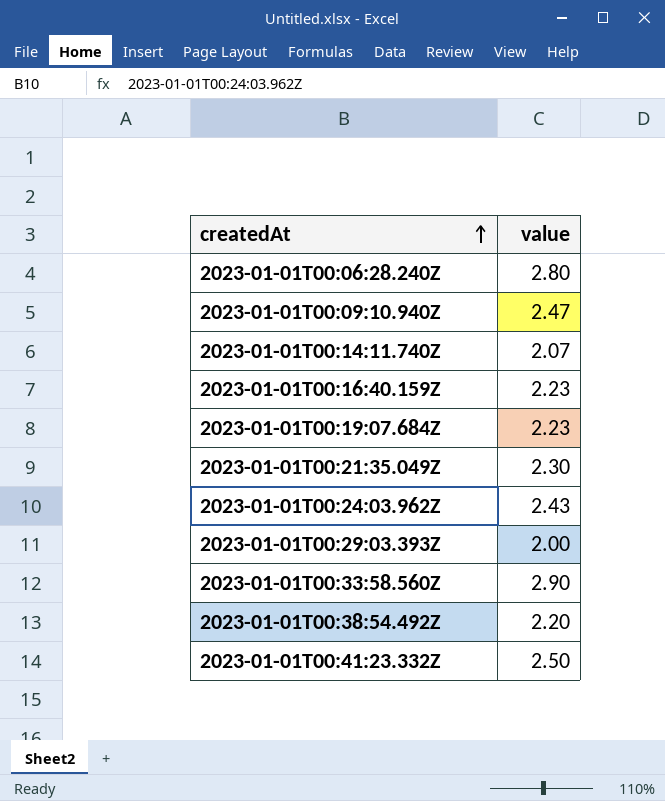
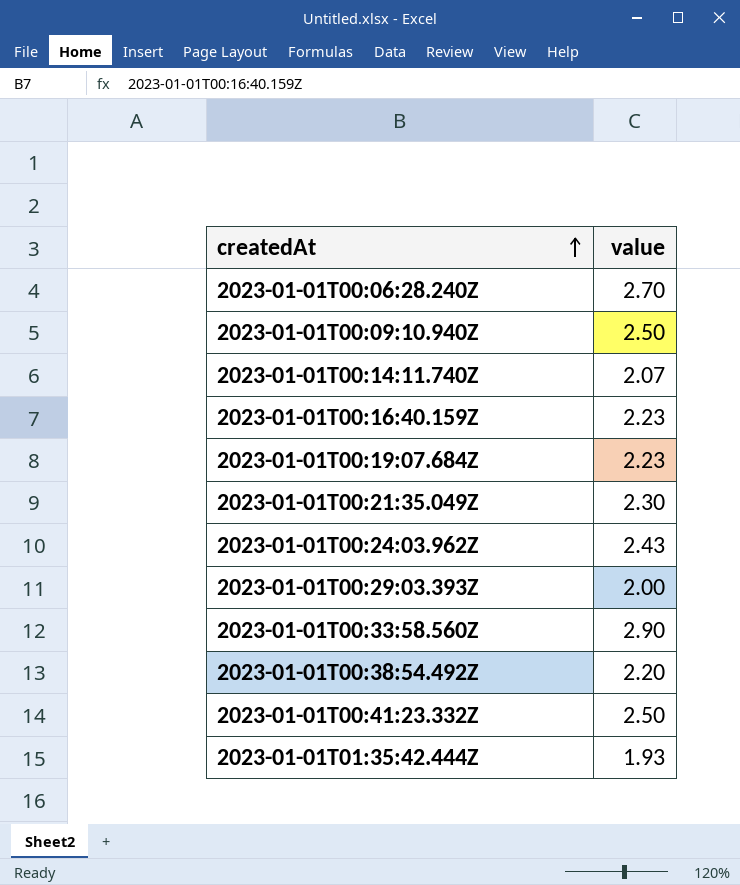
2023-01-01T00:06:28.240Z | value: 2.80 -> 2.70
2023-01-01T00:09:10.940Z | value: 2.47 -> 2.50
row 2023-01-01T01:35:42.444Z: none -> 1.93

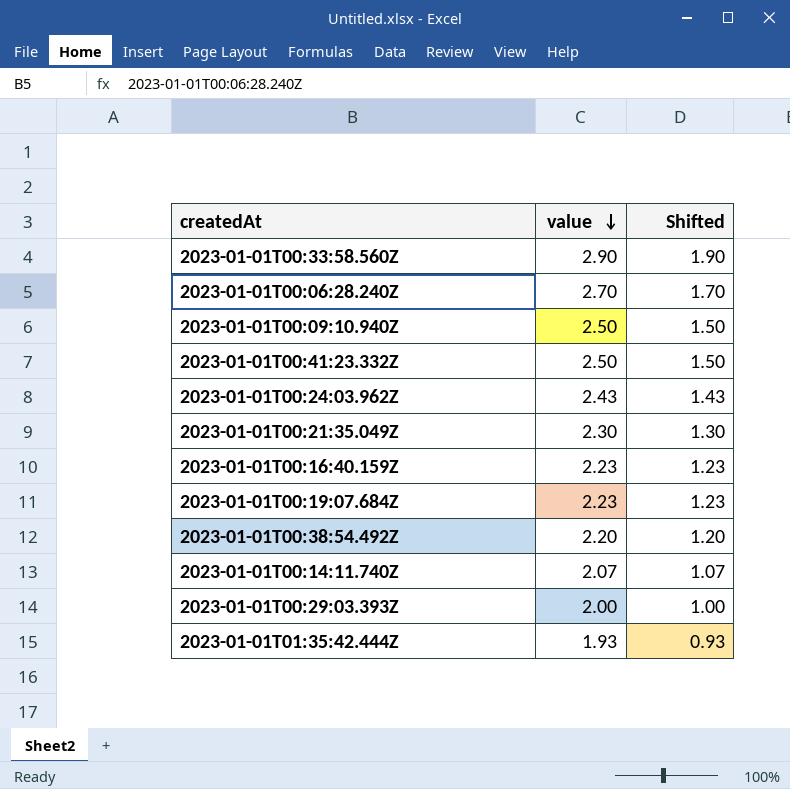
row order: createdAt ascending -> value descending
column Shifted | formula: none -> [value] - 1

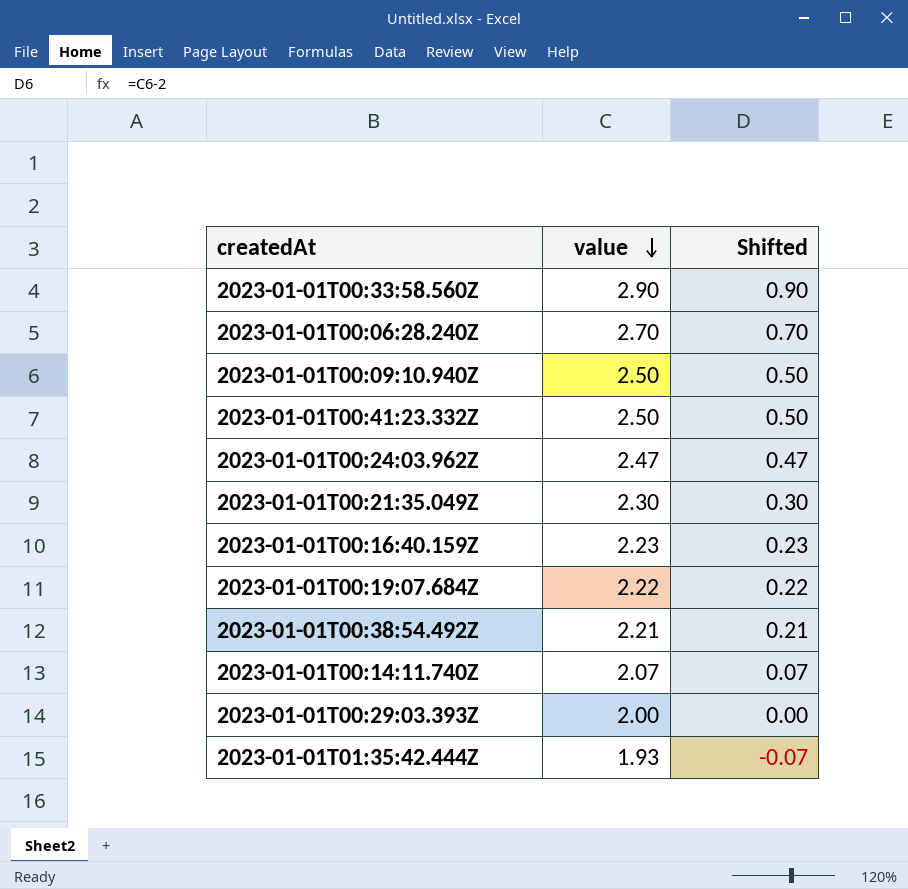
column Shifted | formula: [value] - 1 -> [value] - 2
2023-01-01T00:24:03.962Z | value: 2.43 -> 2.47
2023-01-01T00:19:07.684Z | value: 2.23 -> 2.22
2023-01-01T00:38:54.492Z | value: 2.20 -> 2.21

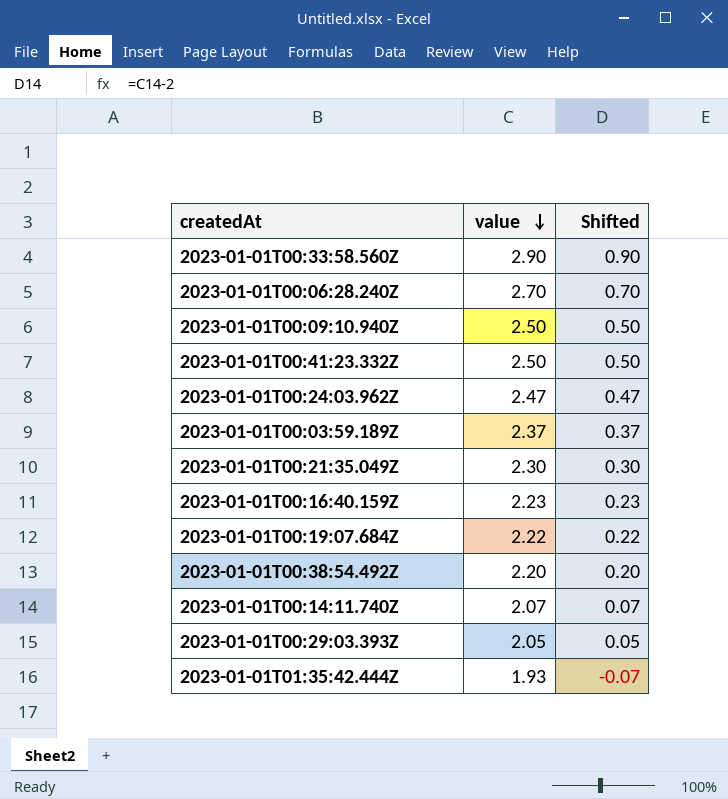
row 2023-01-01T00:03:59.189Z: none -> 2.37 | 0.37
2023-01-01T00:38:54.492Z | value: 2.21 -> 2.20
2023-01-01T00:38:54.492Z | Shifted: 0.21 -> 0.20
2023-01-01T00:29:03.393Z | value: 2.00 -> 2.05
2023-01-01T00:29:03.393Z | Shifted: 0.00 -> 0.05

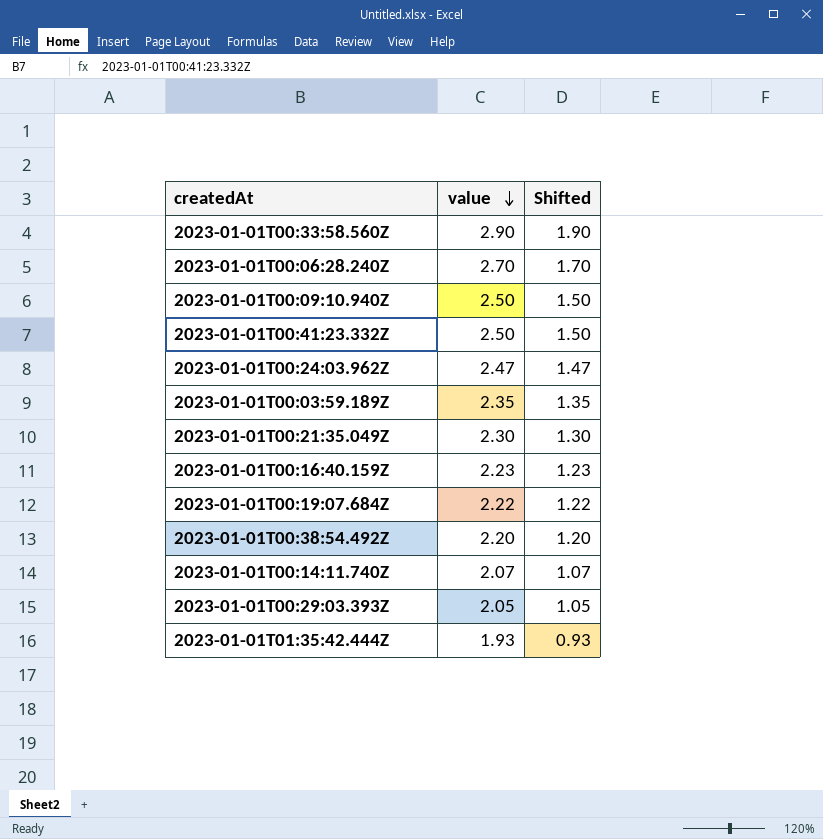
column Shifted | formula: [value] - 2 -> [value] - 1
2023-01-01T00:03:59.189Z | value: 2.37 -> 2.35

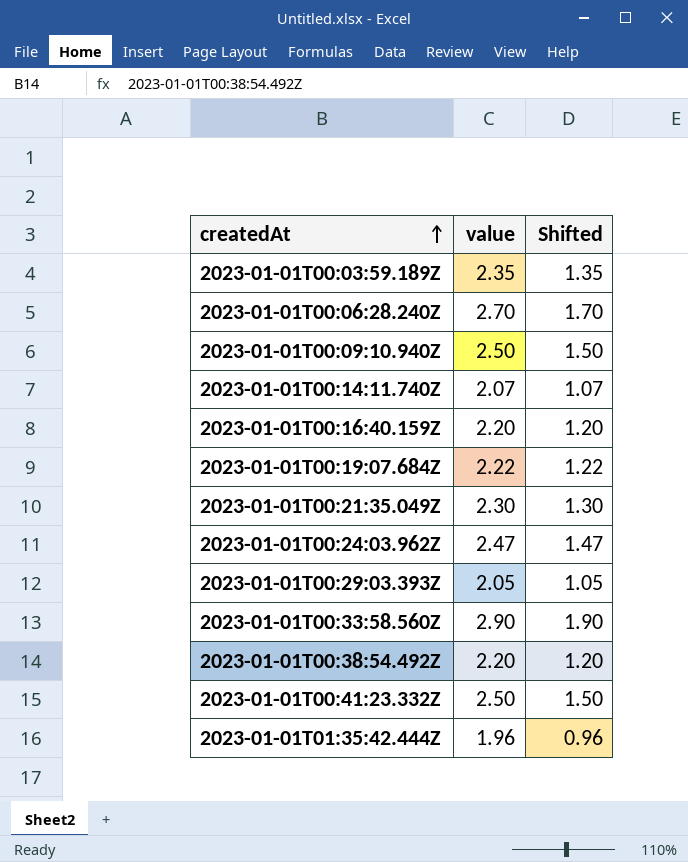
row order: value descending -> createdAt ascending
2023-01-01T00:16:40.159Z | value: 2.23 -> 2.20
2023-01-01T00:16:40.159Z | Shifted: 1.23 -> 1.20
2023-01-01T01:35:42.444Z | value: 1.93 -> 1.96
2023-01-01T01:35:42.444Z | Shifted: 0.93 -> 0.96

